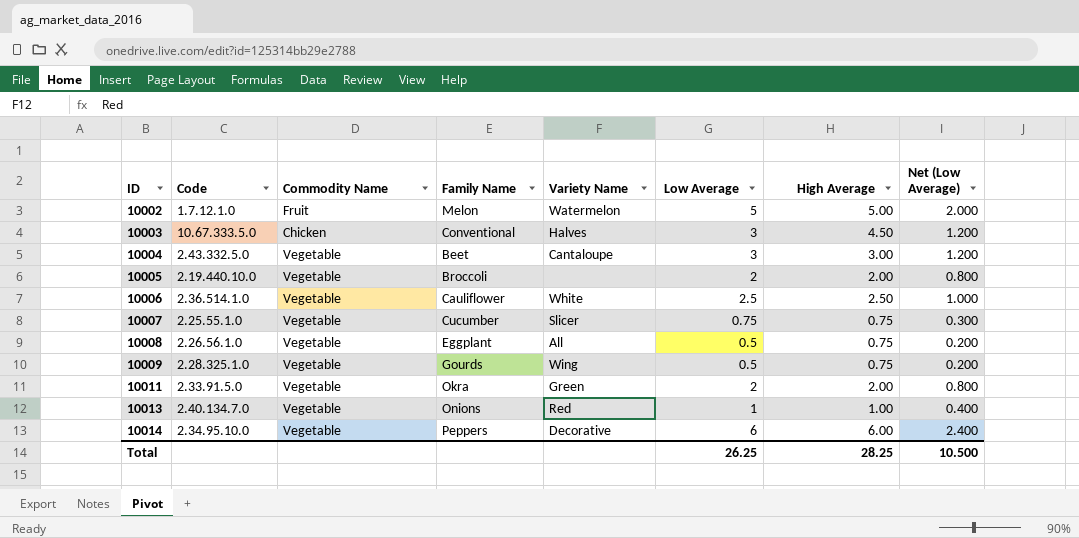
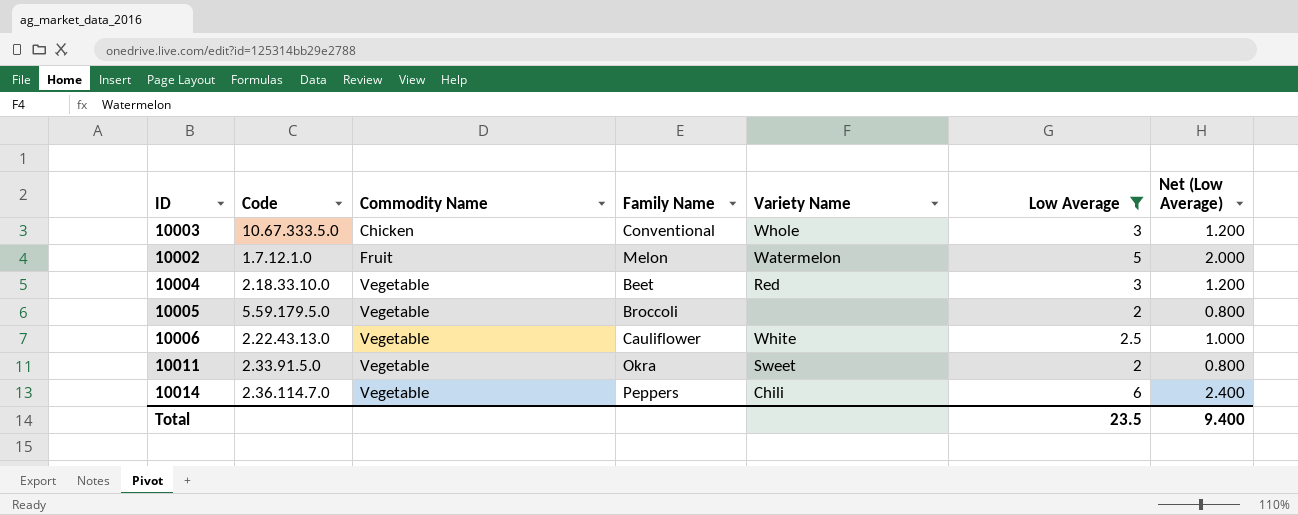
filter: none -> Low Average >= 2
row order: ID ascending -> Commodity Name ascending
column High Average | position: 7 -> none
10003 | Variety Name: Halves -> Whole
10004 | Code: 2.43.332.5.0 -> 2.18.33.10.0
10004 | Variety Name: Cantaloupe -> Red
10005 | Code: 2.19.440.10.0 -> 5.59.179.5.0
10006 | Code: 2.36.514.1.0 -> 2.22.43.13.0
10011 | Variety Name: Green -> Sweet
10014 | Code: 2.34.95.10.0 -> 2.36.114.7.0
10014 | Variety Name: Decorative -> Chili
Total | Low Average: 26.25 -> 23.5
Total | Net (Low Average): 10.500 -> 9.400

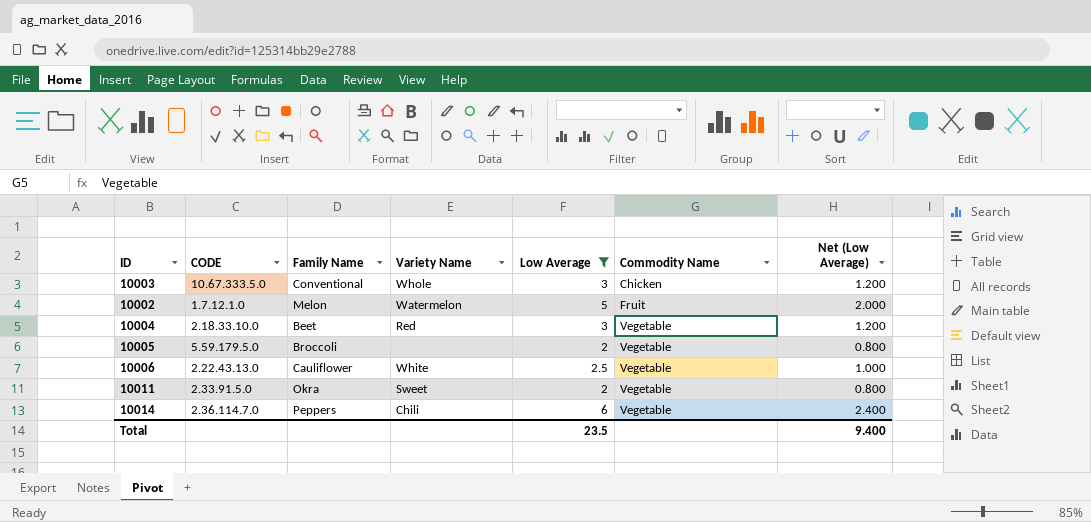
column name: Code -> CODE
column Commodity Name | position: 3 -> 6

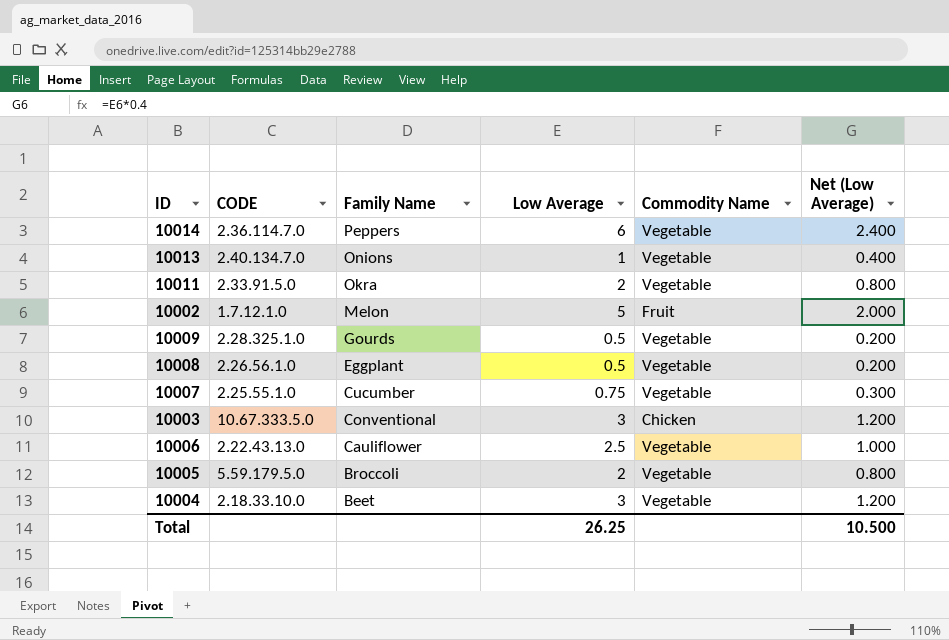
filter: Low Average >= 2 -> none
row order: Commodity Name ascending -> Family Name descending
column Variety Name | position: 4 -> none
Total | Low Average: 23.5 -> 26.25
Total | Net (Low Average): 9.400 -> 10.500

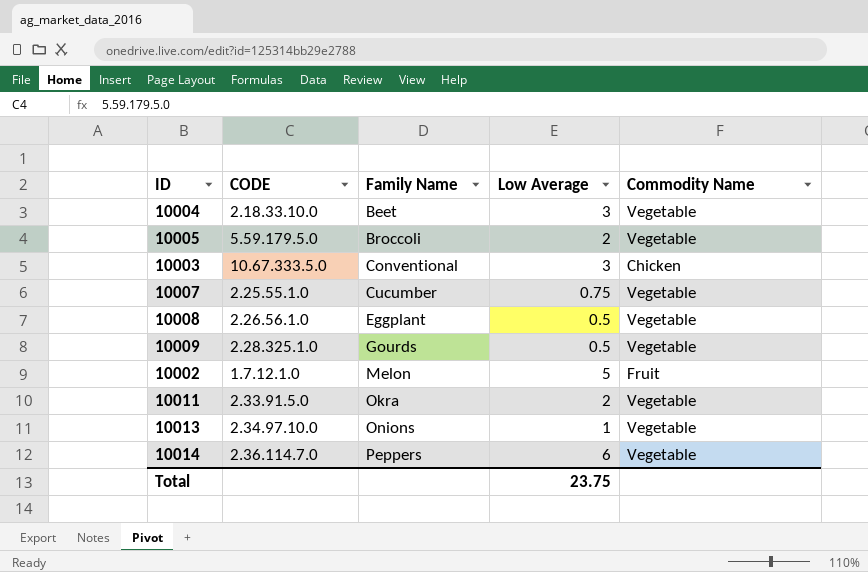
row order: Family Name descending -> Family Name ascending
column Net (Low Average) | formula: [Low Average] * 0.4 -> none
row 10006: 2.22.43.13.0 | Cauliflower | 2.5 | Vegetable | 1.000 -> none
10013 | CODE: 2.40.134.7.0 -> 2.34.97.10.0
Total | Low Average: 26.25 -> 23.75

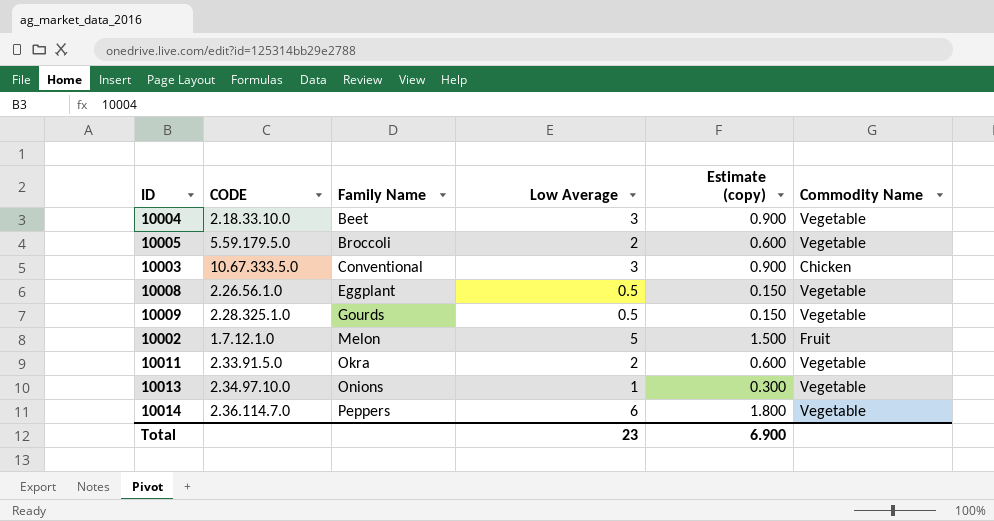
column Estimate (copy) | formula: none -> [Low Average] * 0.3
row 10007: 2.25.55.1.0 | Cucumber | 0.75 | Vegetable -> none
Total | Low Average: 23.75 -> 23

